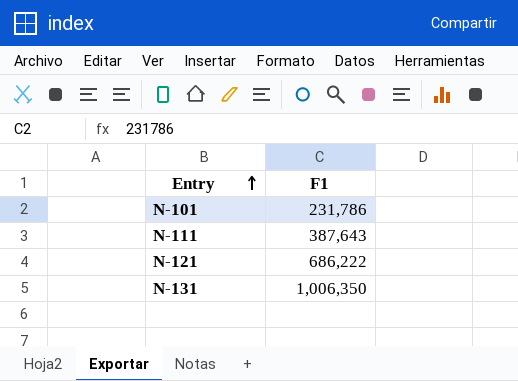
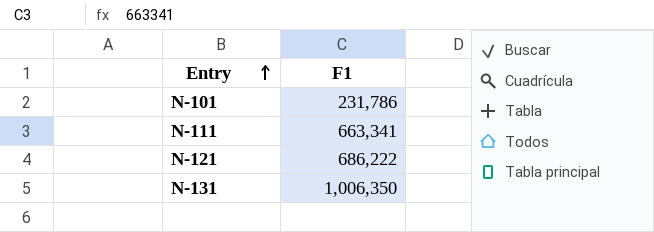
N-111 | F1: 387,643 -> 663,341

